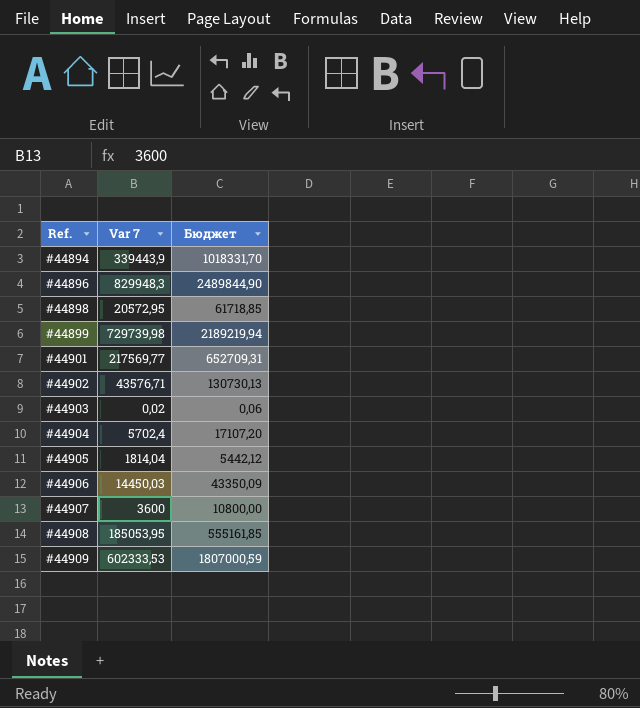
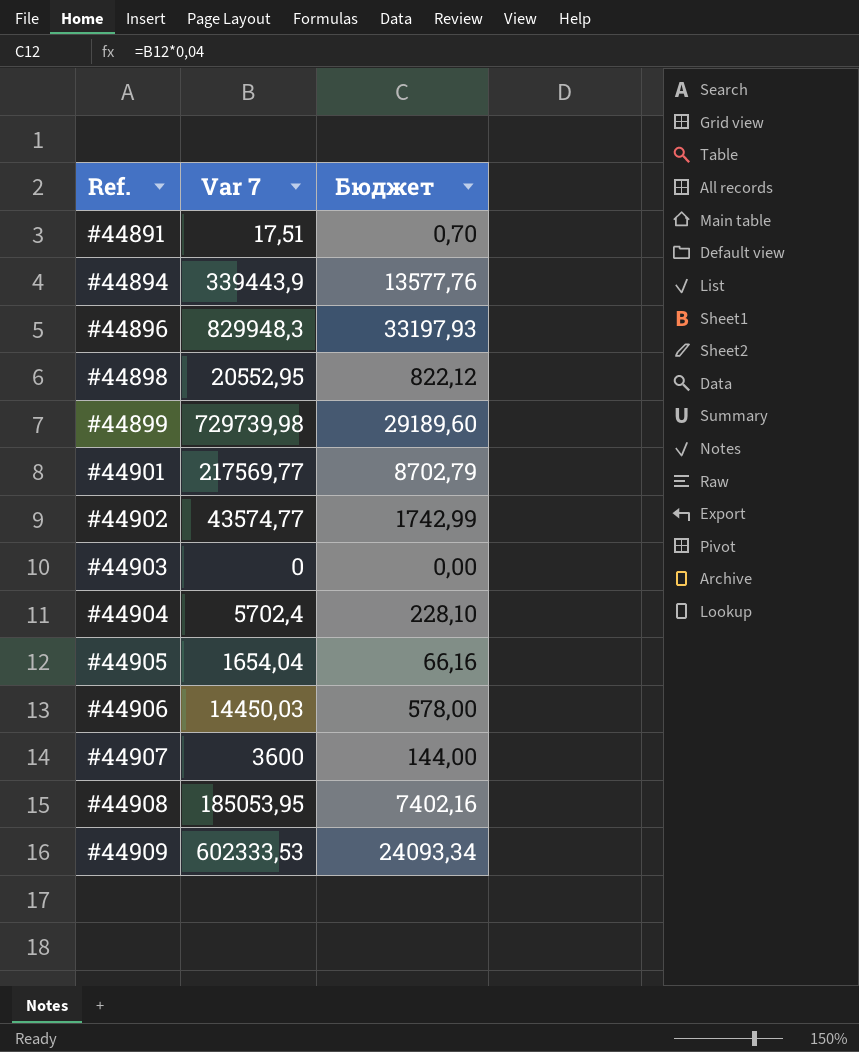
column Бюджет | formula: [Var 7] * 3 -> [Var 7] * 0,04
row #44891: none -> 17,51 | 0,70
#44898 | Var 7: 20572,95 -> 20552,95
#44902 | Var 7: 43576,71 -> 43574,77
#44903 | Var 7: 0,02 -> 0
#44905 | Var 7: 1814,04 -> 1654,04

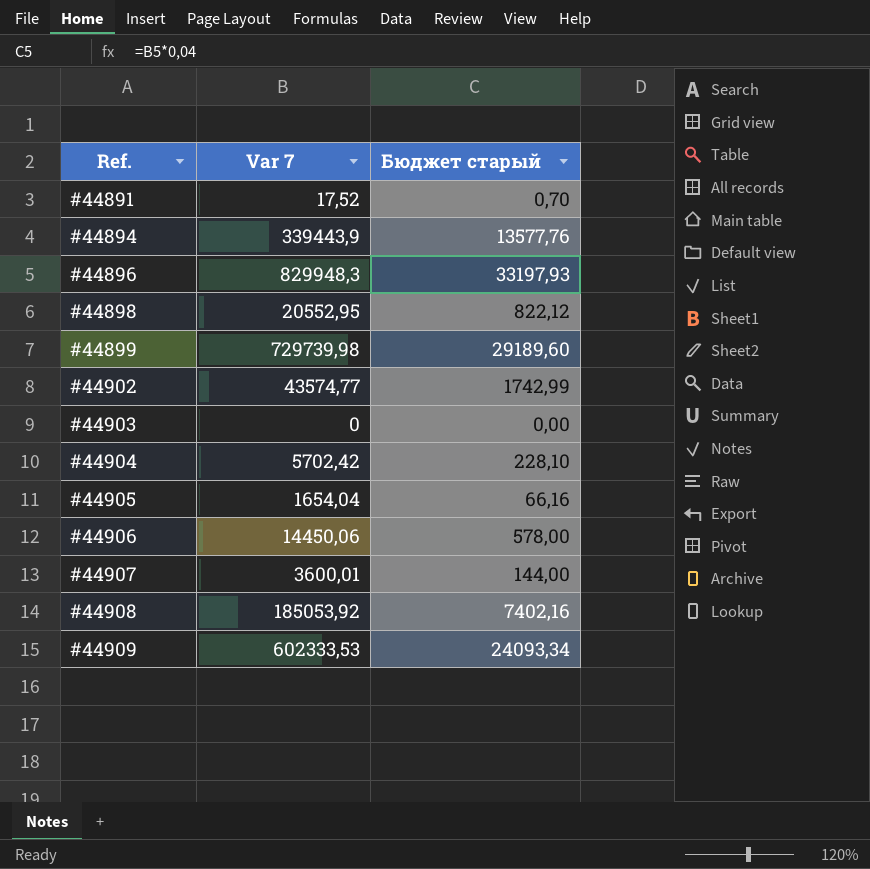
column name: Бюджет -> Бюджет старый
row #44901: 217569,77 | 8702,79 -> none
#44891 | Var 7: 17,51 -> 17,52
#44904 | Var 7: 5702,4 -> 5702,42
#44906 | Var 7: 14450,03 -> 14450,06
#44907 | Var 7: 3600 -> 3600,01
#44908 | Var 7: 185053,95 -> 185053,92

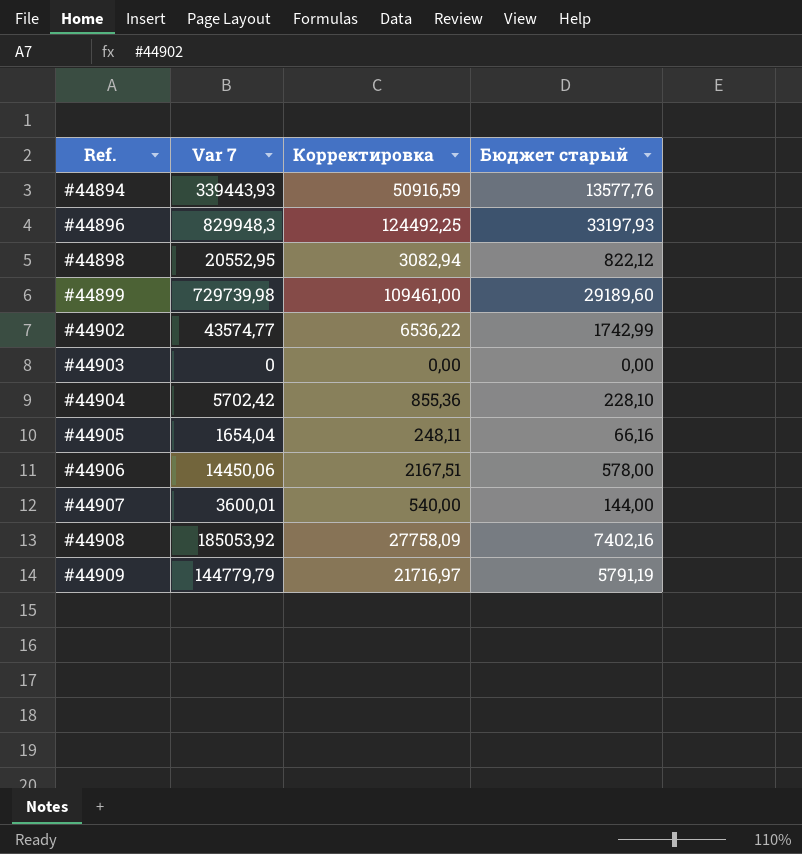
column Корректировка | formula: none -> [Var 7] * 0,15
row #44891: 17,52 | 0,70 -> none
#44894 | Var 7: 339443,9 -> 339443,93
#44909 | Var 7: 602333,53 -> 144779,79
#44909 | Бюджет старый: 24093,34 -> 5791,19

